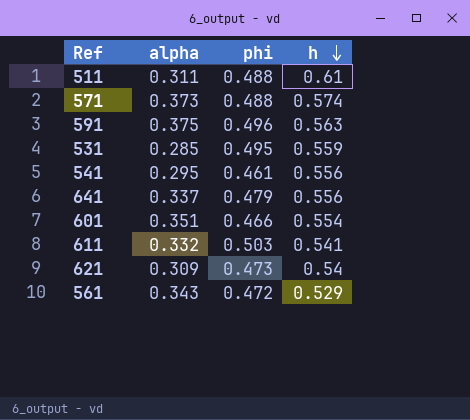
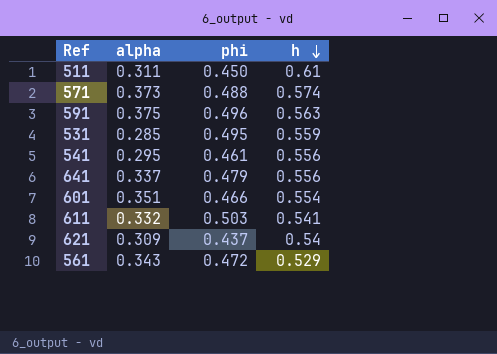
511 | phi: 0.488 -> 0.450
621 | phi: 0.473 -> 0.437

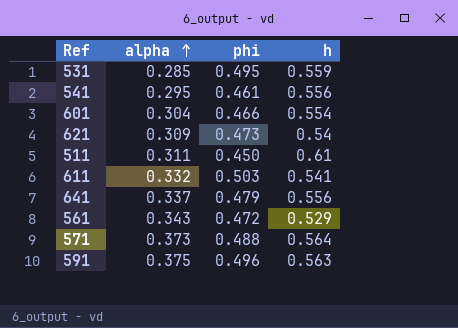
row order: h descending -> alpha ascending
601 | alpha: 0.351 -> 0.304
621 | phi: 0.437 -> 0.473
571 | h: 0.574 -> 0.564

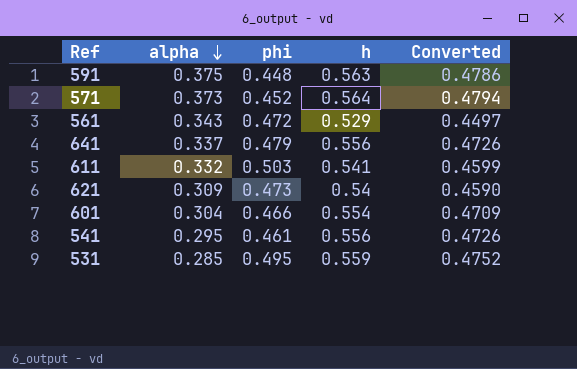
row order: alpha ascending -> alpha descending
column Converted | formula: none -> [h] * 0.85
row 511: 0.311 | 0.450 | 0.61 -> none
591 | phi: 0.496 -> 0.448
571 | phi: 0.488 -> 0.452

